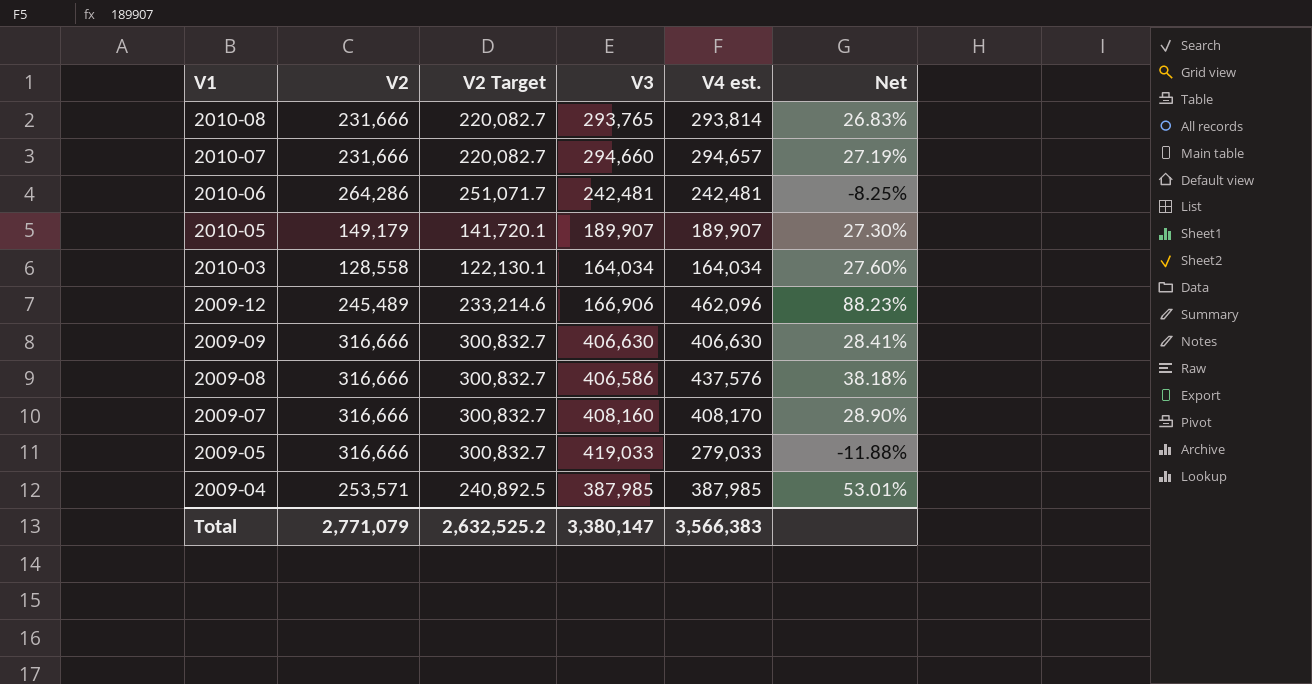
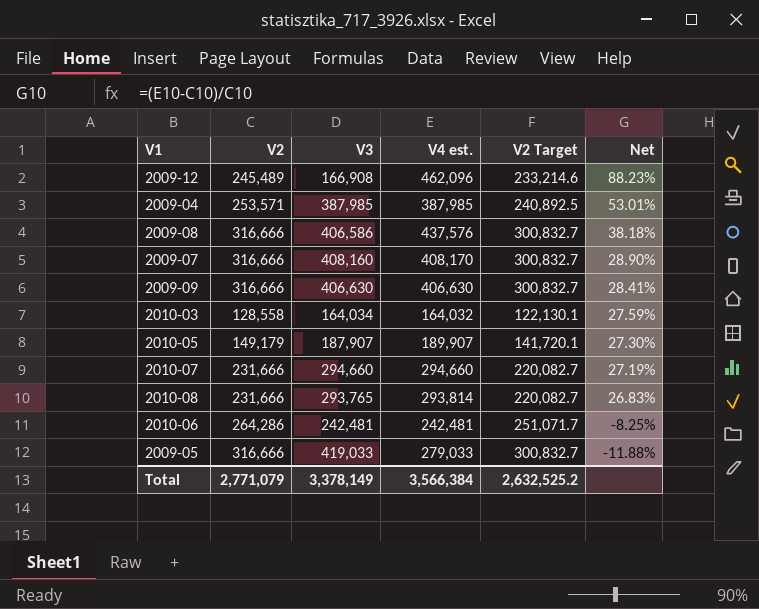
row order: V1 descending -> Net descending
column V2 Target | position: 3 -> 5
2009-12 | V3: 166,906 -> 166,908
2010-03 | V4 est.: 164,034 -> 164,032
2010-03 | Net: 27.60% -> 27.59%
2010-05 | V3: 189,907 -> 187,907
2010-07 | V4 est.: 294,657 -> 294,660
Total | V3: 3,380,147 -> 3,378,149
Total | V4 est.: 3,566,383 -> 3,566,384

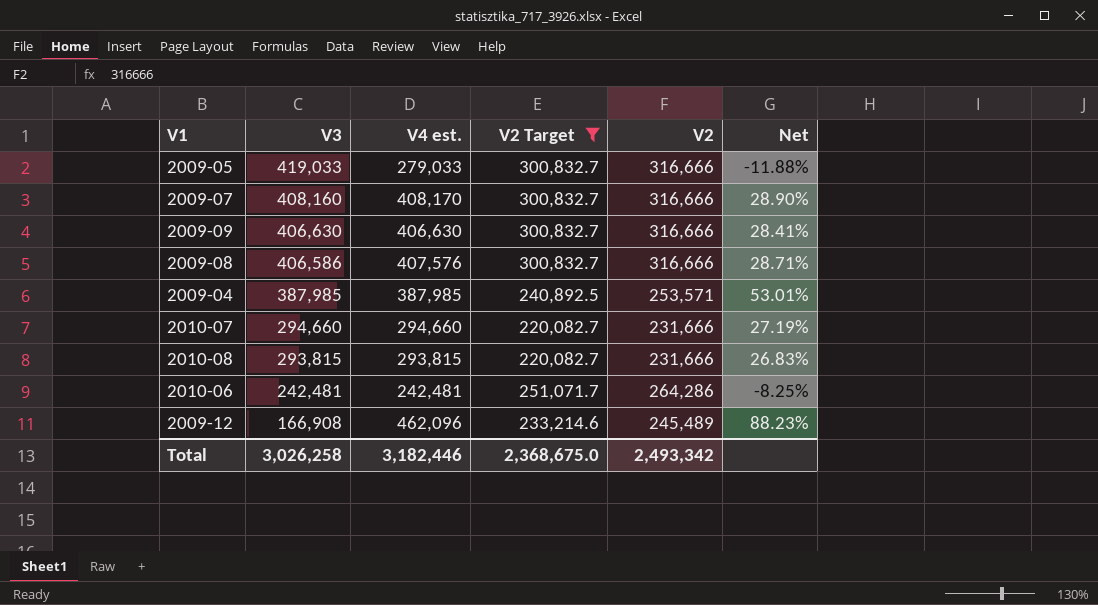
filter: none -> V2 Target >= 220,082.7
row order: Net descending -> V3 descending
column V2 | position: 2 -> 5
2009-08 | V4 est.: 437,576 -> 407,576
2009-08 | Net: 38.18% -> 28.71%
2010-08 | V3: 293,765 -> 293,815
2010-08 | V4 est.: 293,814 -> 293,815
Total | V3: 3,378,149 -> 3,026,258
Total | V4 est.: 3,566,384 -> 3,182,446
Total | V2 Target: 2,632,525.2 -> 2,368,675.0
Total | V2: 2,771,079 -> 2,493,342

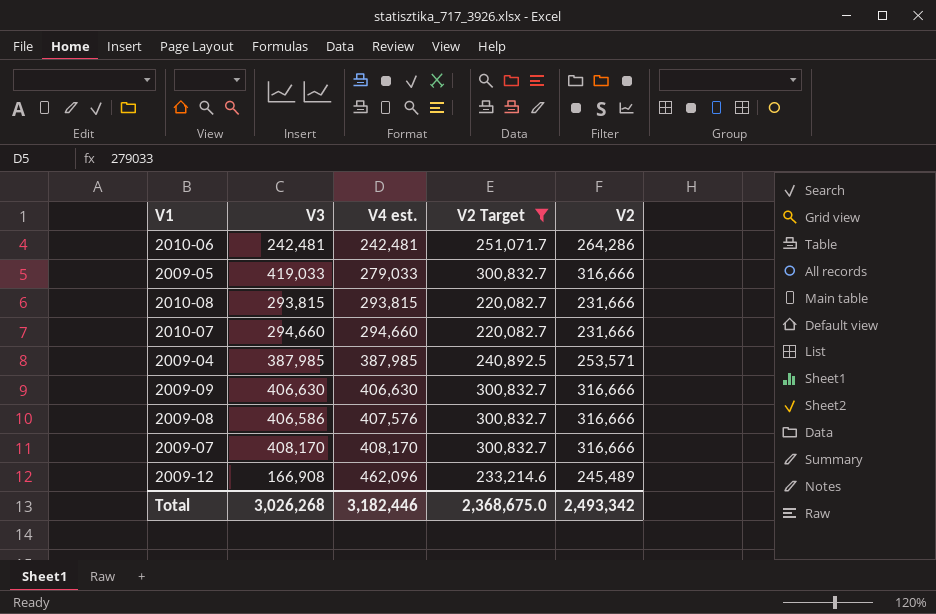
row order: V3 descending -> V4 est. ascending
column Net | formula: ([V4 est.] - [V2]) / [V2] -> none
2009-07 | V3: 408,160 -> 408,170
Total | V3: 3,026,258 -> 3,026,268

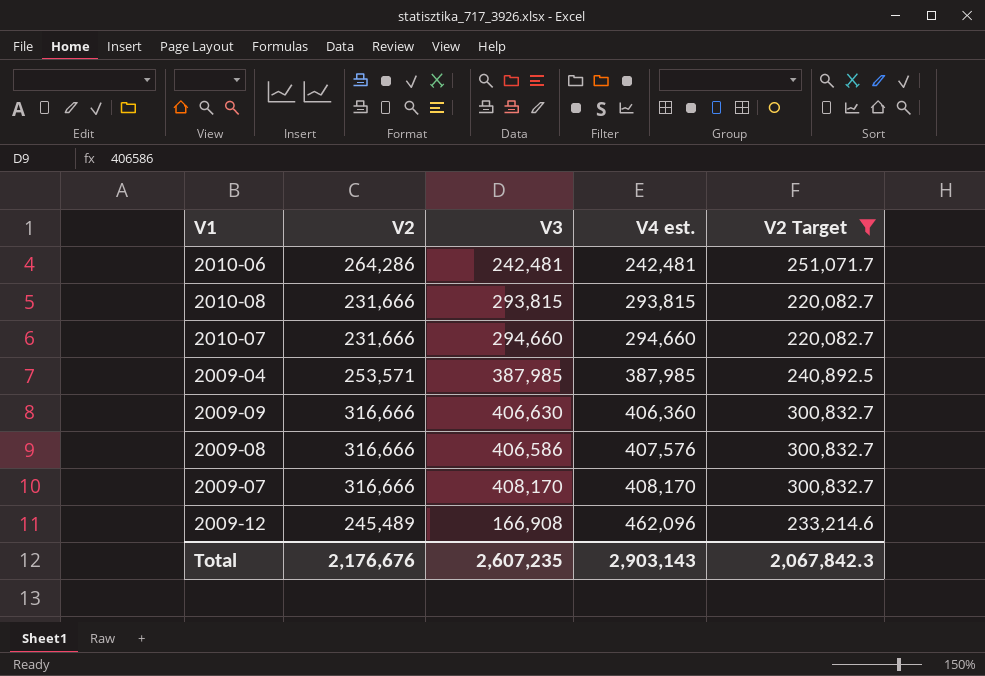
column V2 | position: 5 -> 2
row 2009-05: 419,033 | 279,033 | 300,832.7 | 316,666 -> none
2009-09 | V4 est.: 406,630 -> 406,360
Total | V2: 2,493,342 -> 2,176,676
Total | V3: 3,026,268 -> 2,607,235
Total | V4 est.: 3,182,446 -> 2,903,143
Total | V2 Target: 2,368,675.0 -> 2,067,842.3

